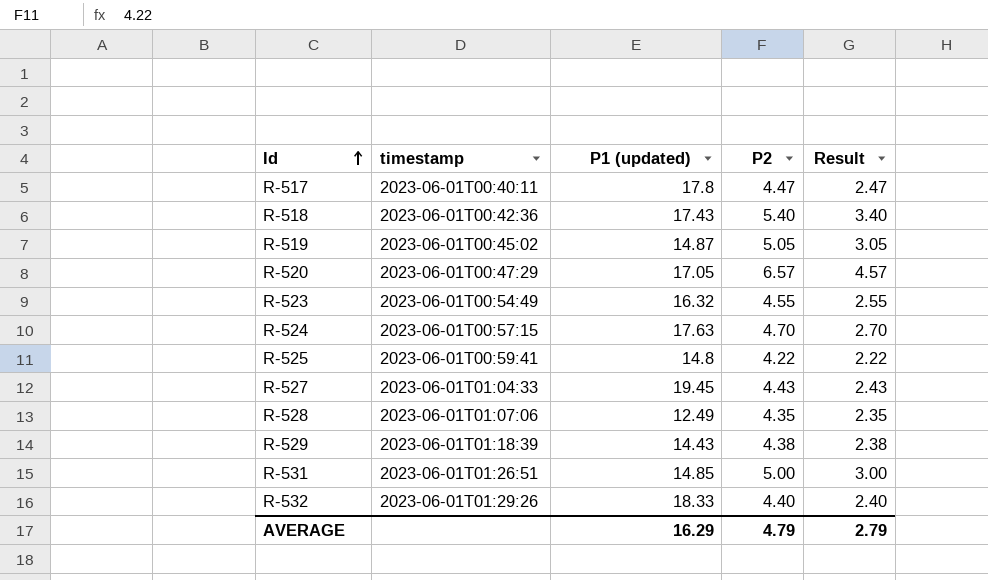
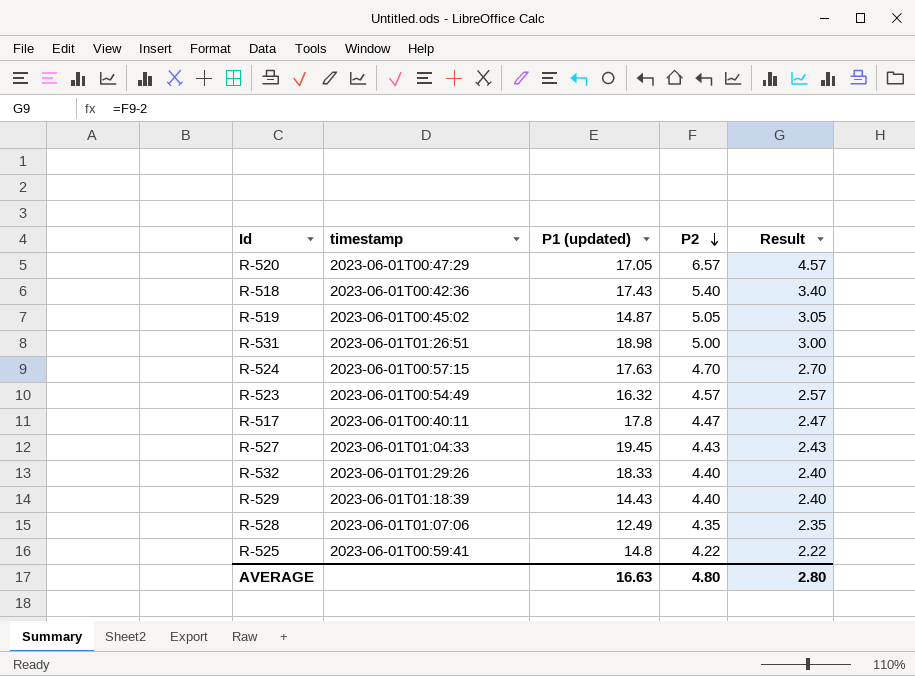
row order: Id ascending -> P2 descending
R-531 | P1 (updated): 14.85 -> 18.98
R-523 | P2: 4.55 -> 4.57
R-523 | Result: 2.55 -> 2.57
R-529 | P2: 4.38 -> 4.40
R-529 | Result: 2.38 -> 2.40
AVERAGE | P1 (updated): 16.29 -> 16.63
AVERAGE | P2: 4.79 -> 4.80
AVERAGE | Result: 2.79 -> 2.80

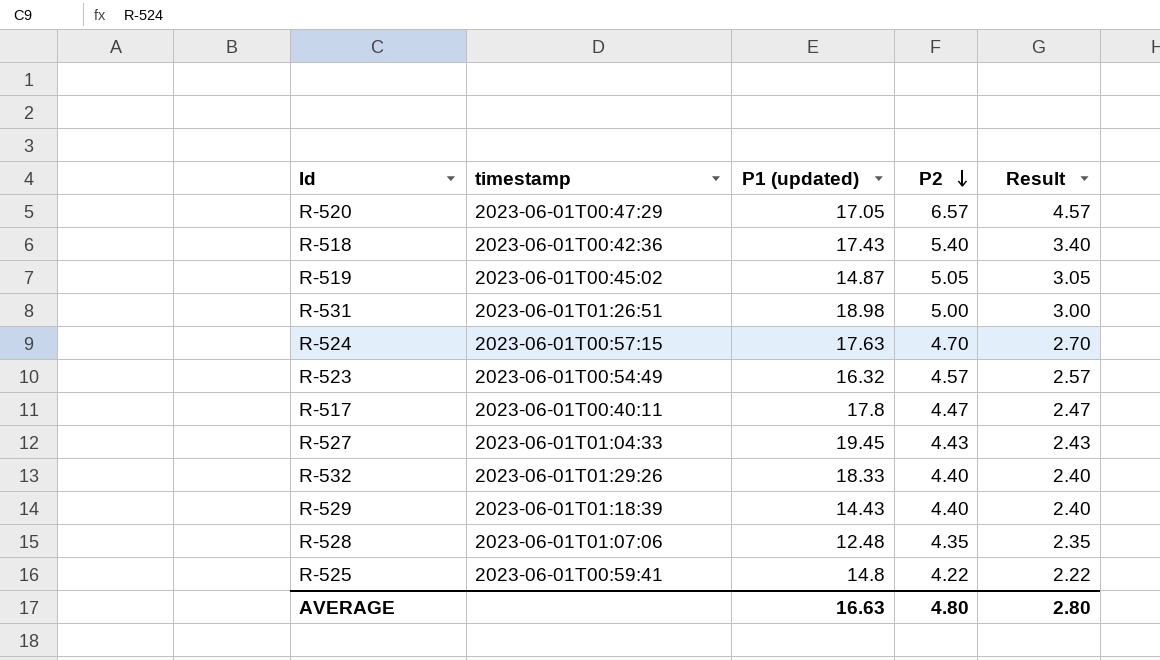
R-528 | P1 (updated): 12.49 -> 12.48

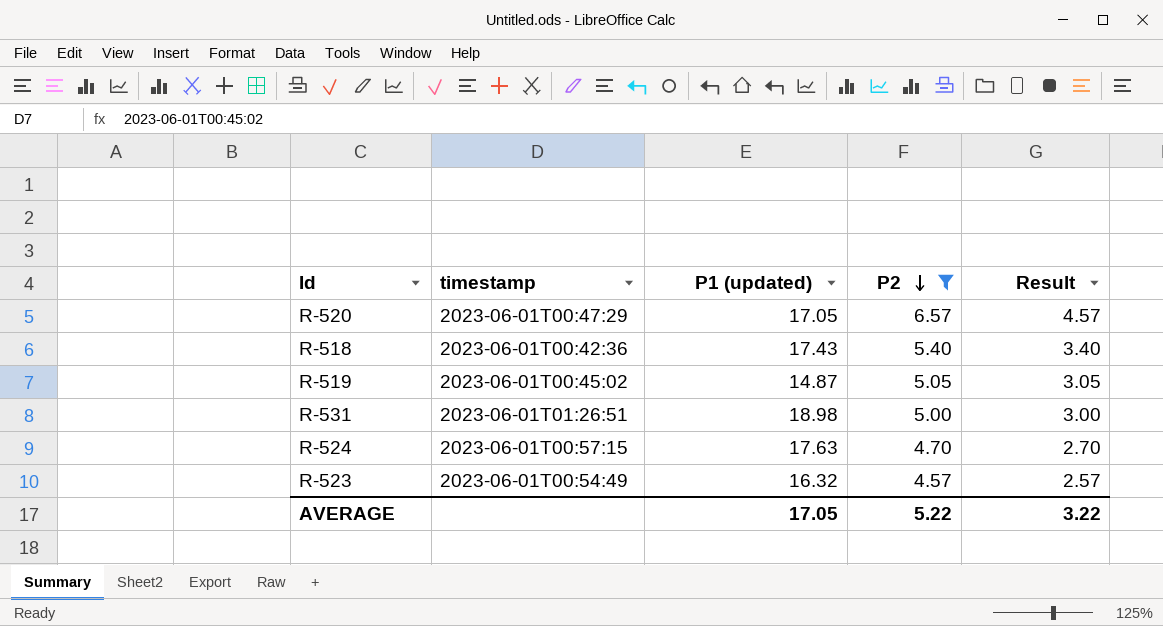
filter: none -> P2 >= 4.57
AVERAGE | P1 (updated): 16.63 -> 17.05
AVERAGE | P2: 4.80 -> 5.22
AVERAGE | Result: 2.80 -> 3.22

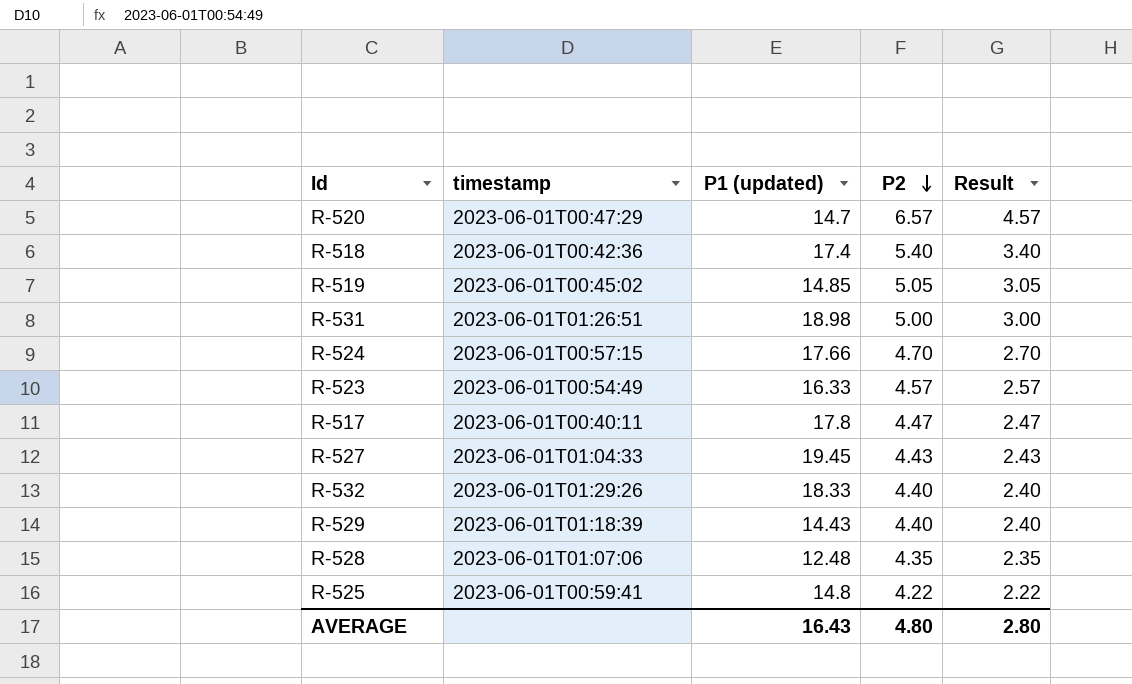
filter: P2 >= 4.57 -> none
R-520 | P1 (updated): 17.05 -> 14.7
R-518 | P1 (updated): 17.43 -> 17.4
R-519 | P1 (updated): 14.87 -> 14.85
R-524 | P1 (updated): 17.63 -> 17.66
R-523 | P1 (updated): 16.32 -> 16.33
AVERAGE | P1 (updated): 17.05 -> 16.43
AVERAGE | P2: 5.22 -> 4.80
AVERAGE | Result: 3.22 -> 2.80

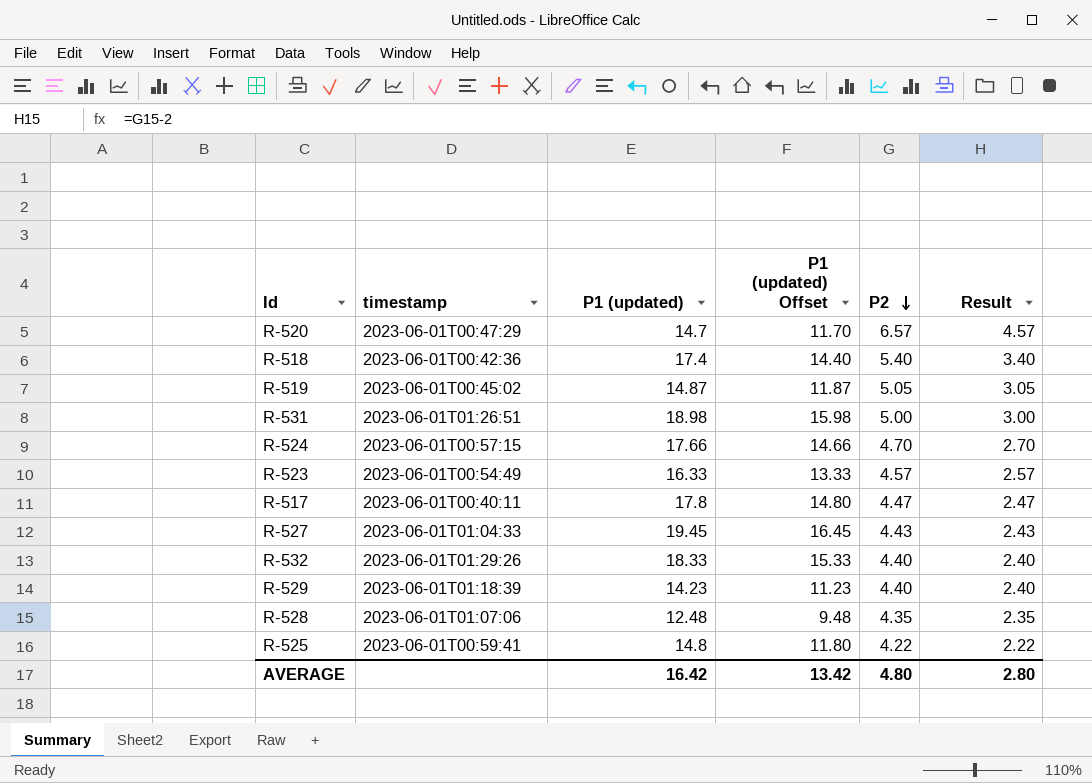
column P1 (updated) Offset | formula: none -> [P1 (updated)] - 3
R-519 | P1 (updated): 14.85 -> 14.87
R-529 | P1 (updated): 14.43 -> 14.23
AVERAGE | P1 (updated): 16.43 -> 16.42

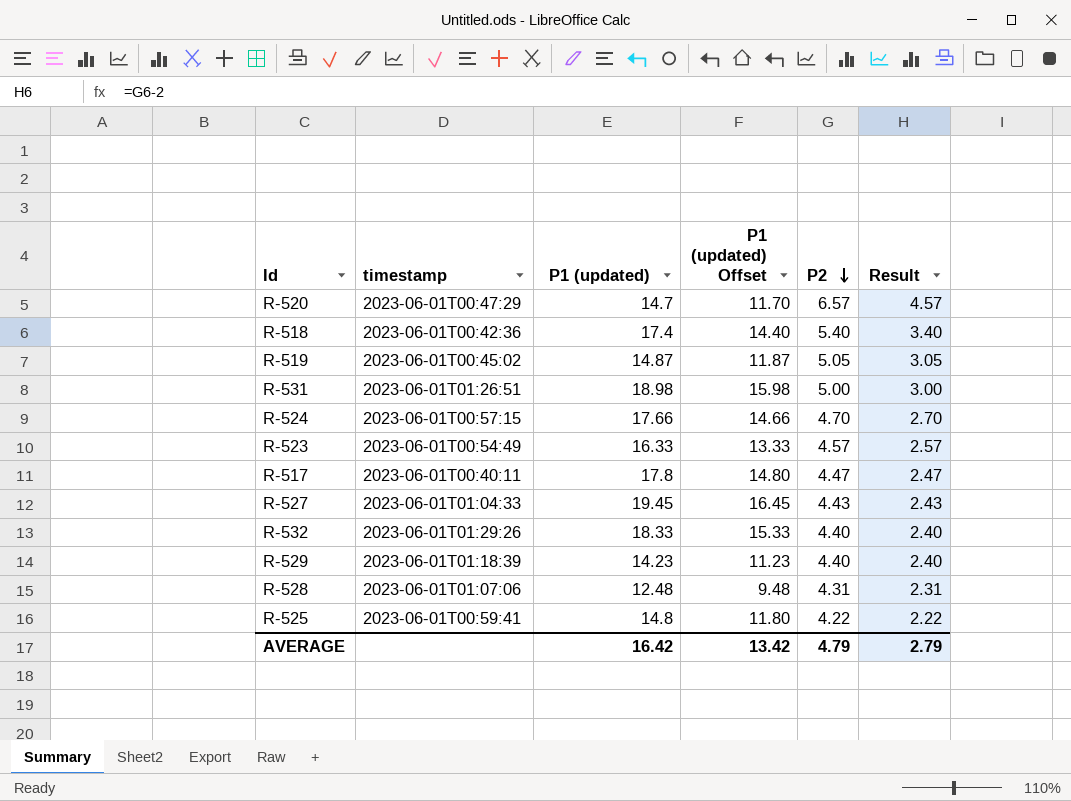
R-528 | P2: 4.35 -> 4.31
R-528 | Result: 2.35 -> 2.31
AVERAGE | P2: 4.80 -> 4.79
AVERAGE | Result: 2.80 -> 2.79

